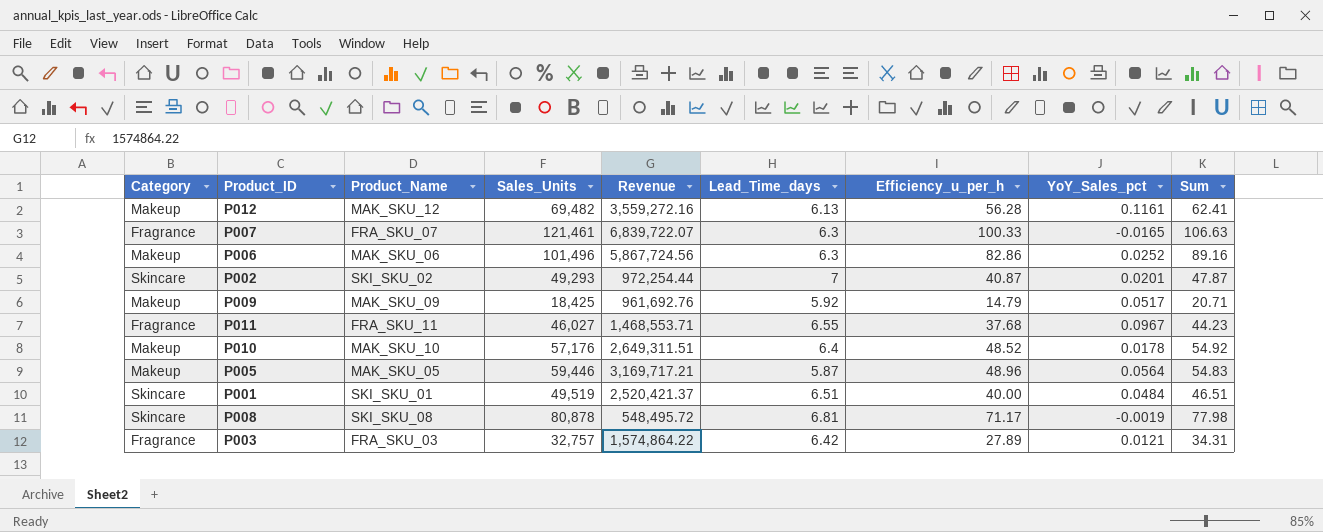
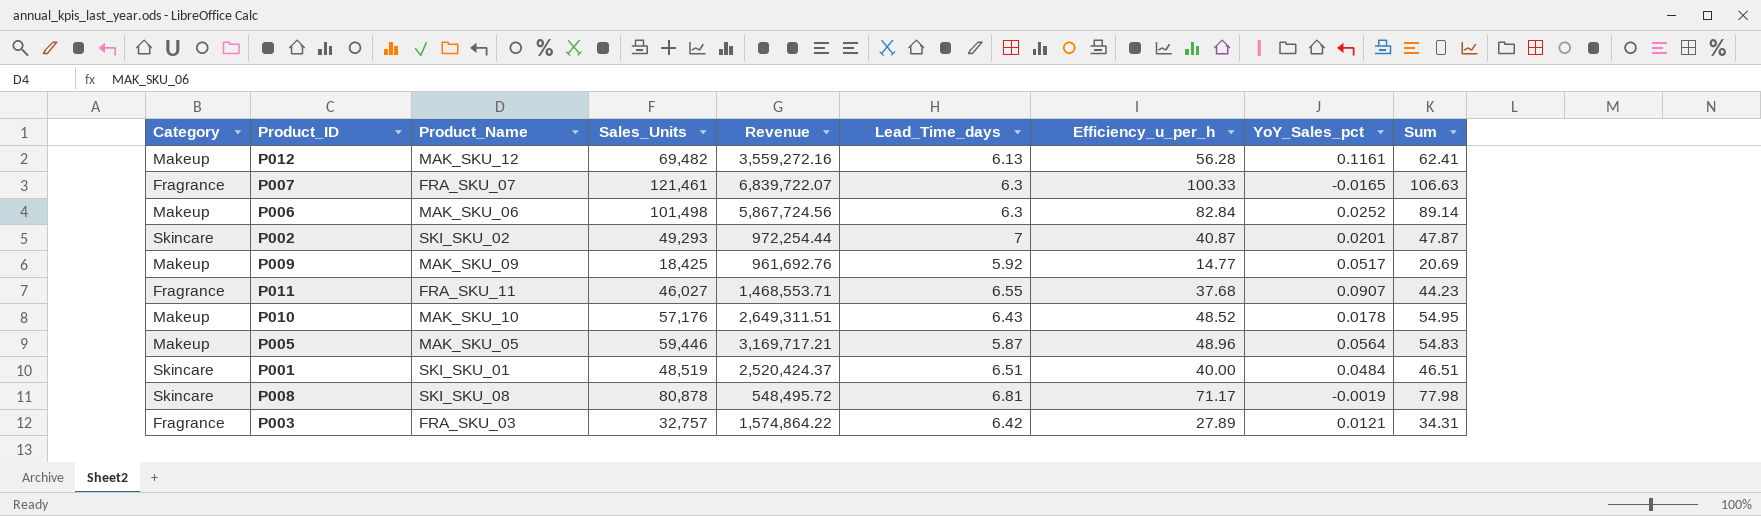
P006 | Sales_Units: 101,496 -> 101,498
P006 | Efficiency_u_per_h: 82.86 -> 82.84
P006 | Sum: 89.16 -> 89.14
P009 | Efficiency_u_per_h: 14.79 -> 14.77
P009 | Sum: 20.71 -> 20.69
P011 | YoY_Sales_pct: 0.0967 -> 0.0907
P010 | Lead_Time_days: 6.4 -> 6.43
P010 | Sum: 54.92 -> 54.95
P001 | Sales_Units: 49,519 -> 48,519
P001 | Revenue: 2,520,421.37 -> 2,520,424.37

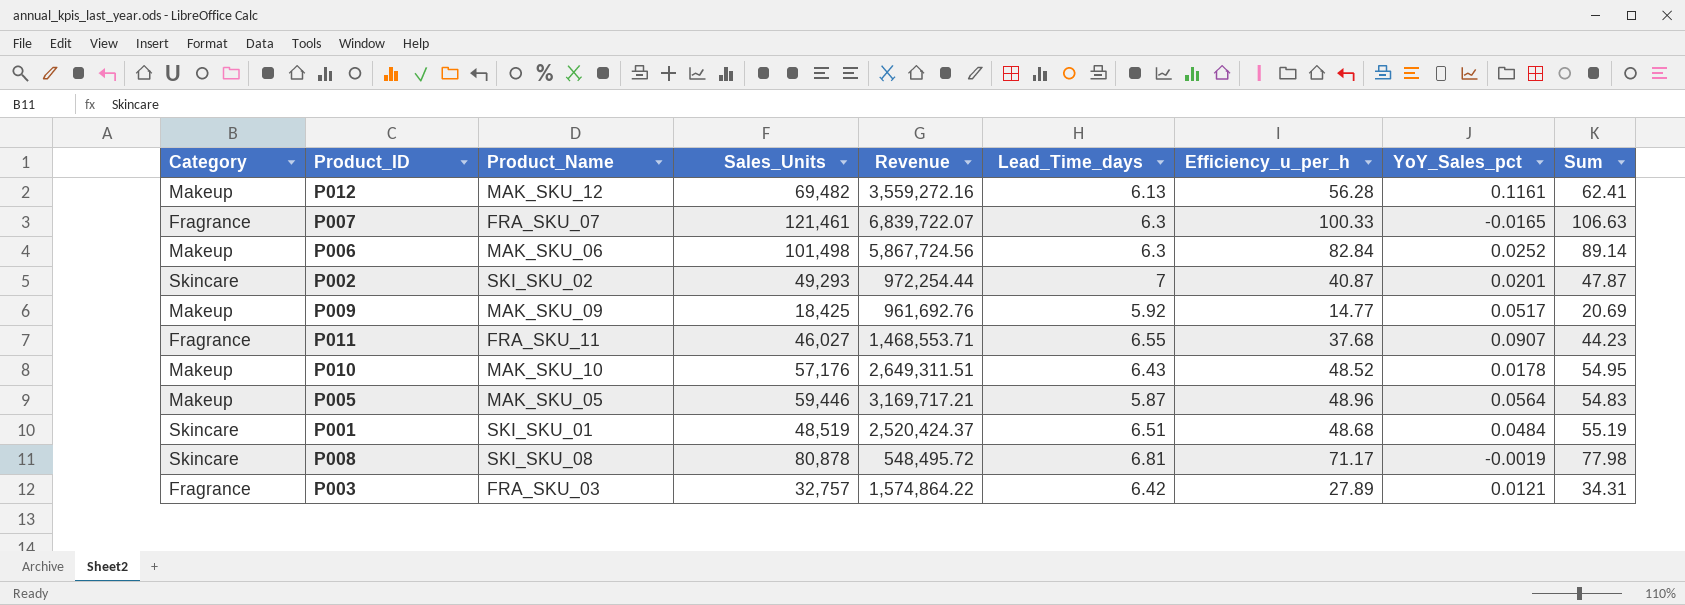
P001 | Efficiency_u_per_h: 40.00 -> 48.68
P001 | Sum: 46.51 -> 55.19

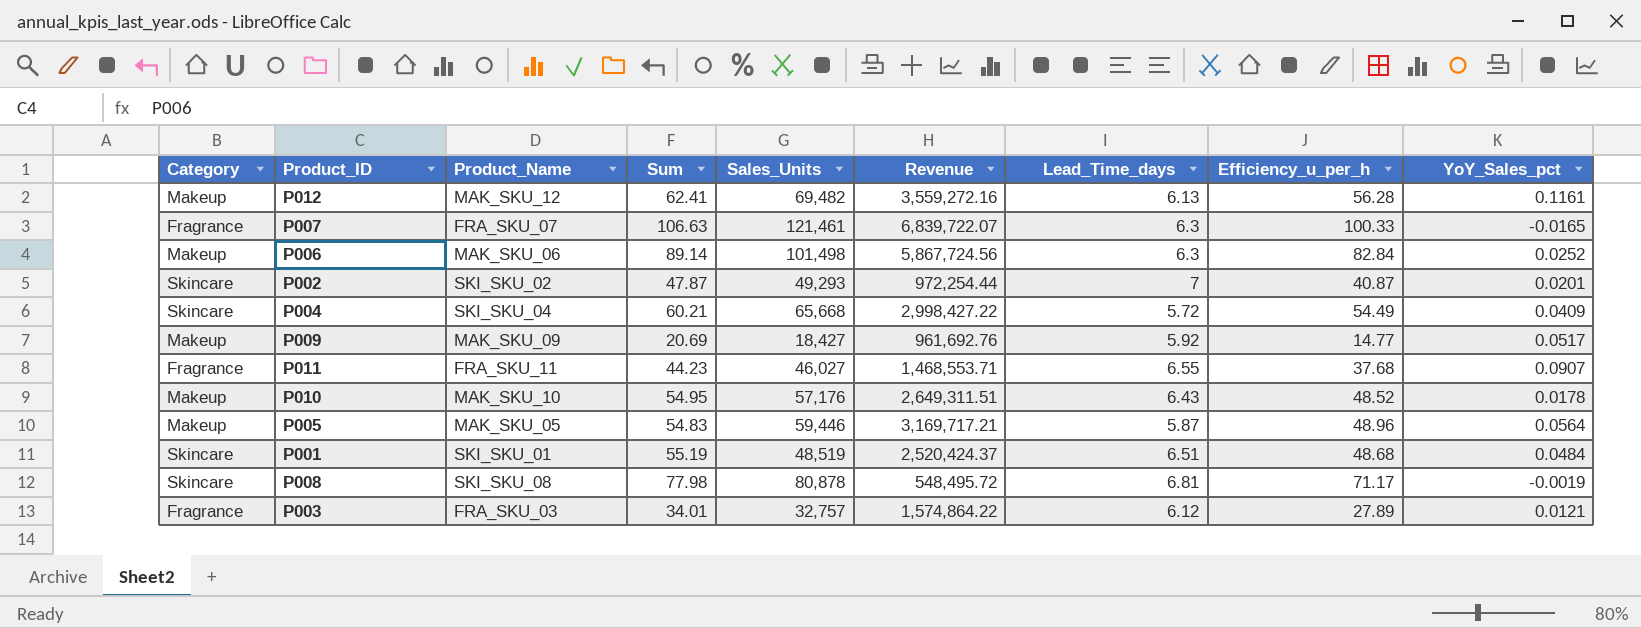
column Sum | position: 9 -> 4
row P004: none -> Skincare | SKI_SKU_04 | 60.21 | 65,668 | 2,998,427.22 | 5.72 | 54.49 | 0.0409
P009 | Sales_Units: 18,425 -> 18,427
P003 | Sum: 34.31 -> 34.01
P003 | Lead_Time_days: 6.42 -> 6.12

